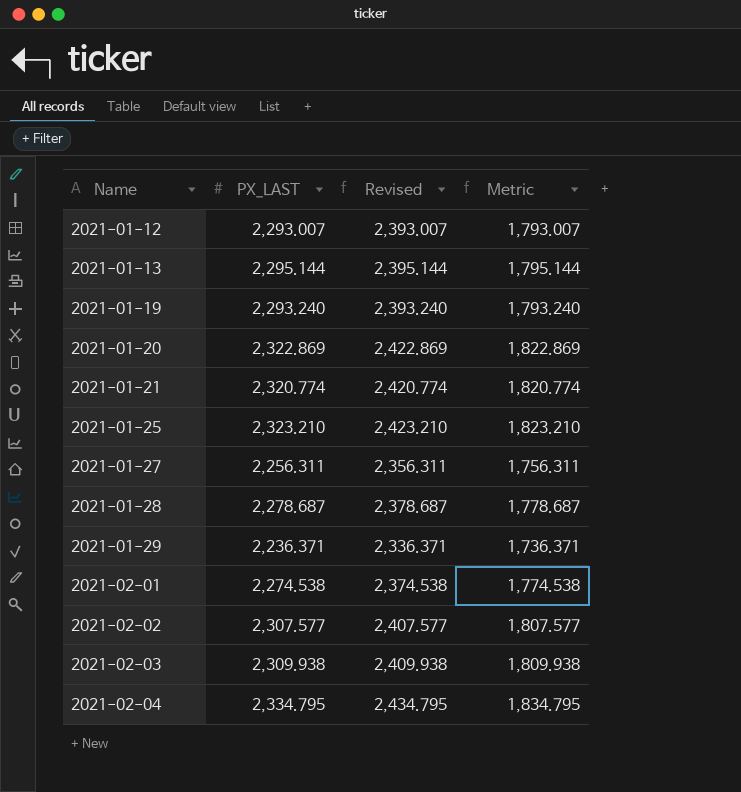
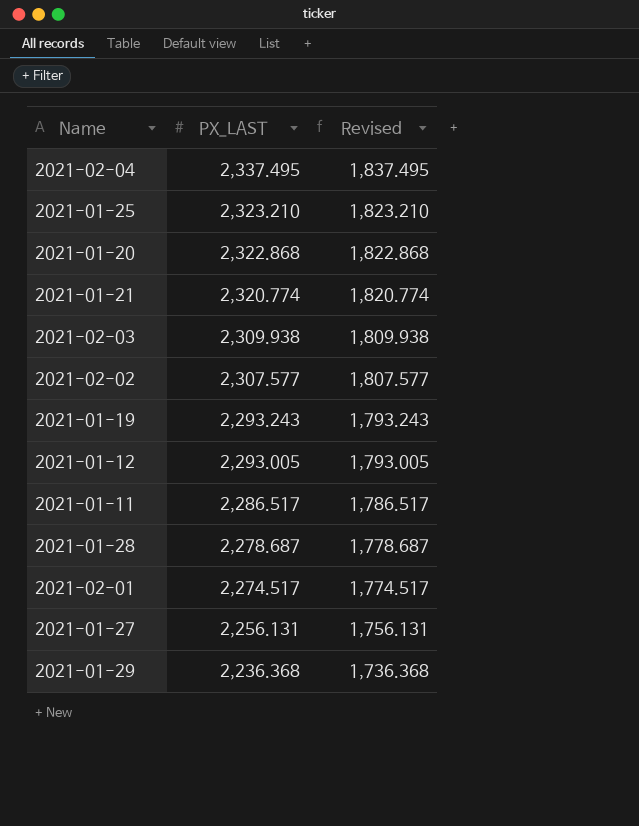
row order: Name ascending -> PX_LAST descending
column Metric | formula: [PX_LAST] - 500 -> none
column Revised | formula: [PX_LAST] + 100 -> [PX_LAST] - 500
row 2021-01-13: 2,295.144 | 2,395.144 | 1,795.144 -> none
2021-02-04 | PX_LAST: 2,334.795 -> 2,337.495
2021-01-20 | PX_LAST: 2,322.869 -> 2,322.868
2021-01-19 | PX_LAST: 2,293.240 -> 2,293.243
2021-01-12 | PX_LAST: 2,293.007 -> 2,293.005
row 2021-01-11: none -> 2,286.517 | 1,786.517
2021-02-01 | PX_LAST: 2,274.538 -> 2,274.517
2021-01-27 | PX_LAST: 2,256.311 -> 2,256.131
2021-01-29 | PX_LAST: 2,236.371 -> 2,236.368

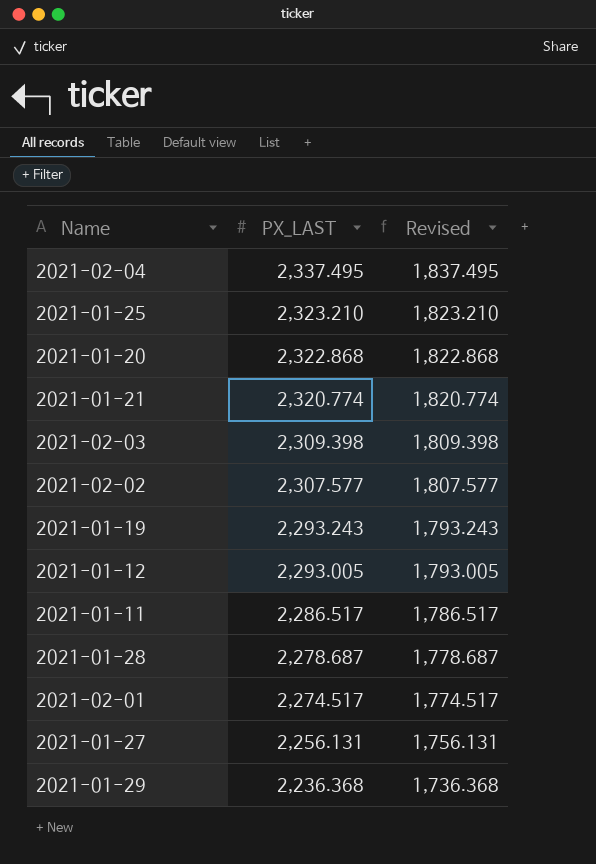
2021-02-03 | PX_LAST: 2,309.938 -> 2,309.398
2021-02-03 | Revised: 1,809.938 -> 1,809.398

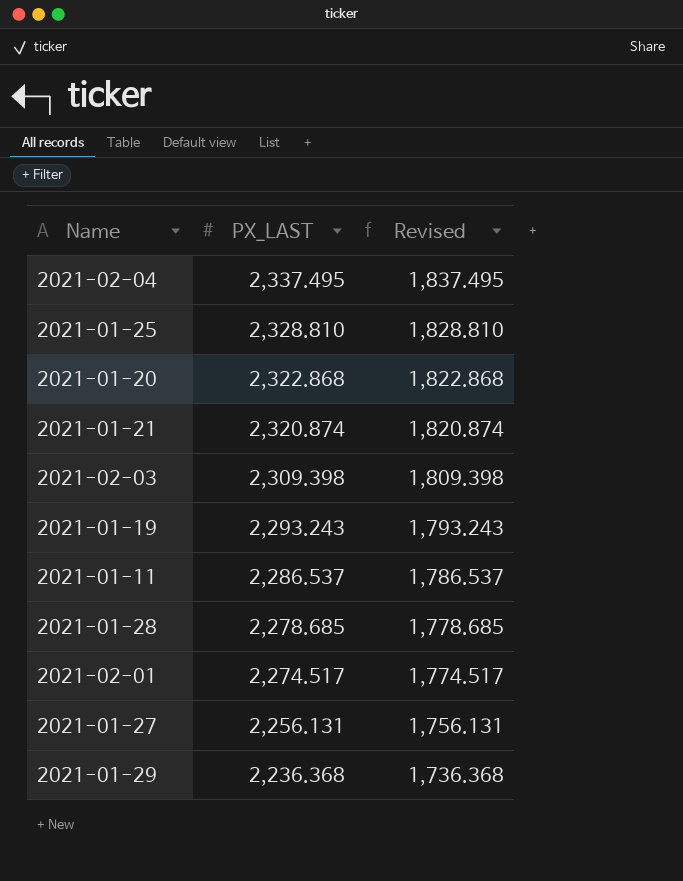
row 2021-02-02: 2,307.577 | 1,807.577 -> none
row 2021-01-12: 2,293.005 | 1,793.005 -> none
2021-01-25 | PX_LAST: 2,323.210 -> 2,328.810
2021-01-25 | Revised: 1,823.210 -> 1,828.810
2021-01-21 | PX_LAST: 2,320.774 -> 2,320.874
2021-01-21 | Revised: 1,820.774 -> 1,820.874
2021-01-11 | PX_LAST: 2,286.517 -> 2,286.537
2021-01-11 | Revised: 1,786.517 -> 1,786.537
2021-01-28 | PX_LAST: 2,278.687 -> 2,278.685
2021-01-28 | Revised: 1,778.687 -> 1,778.685

